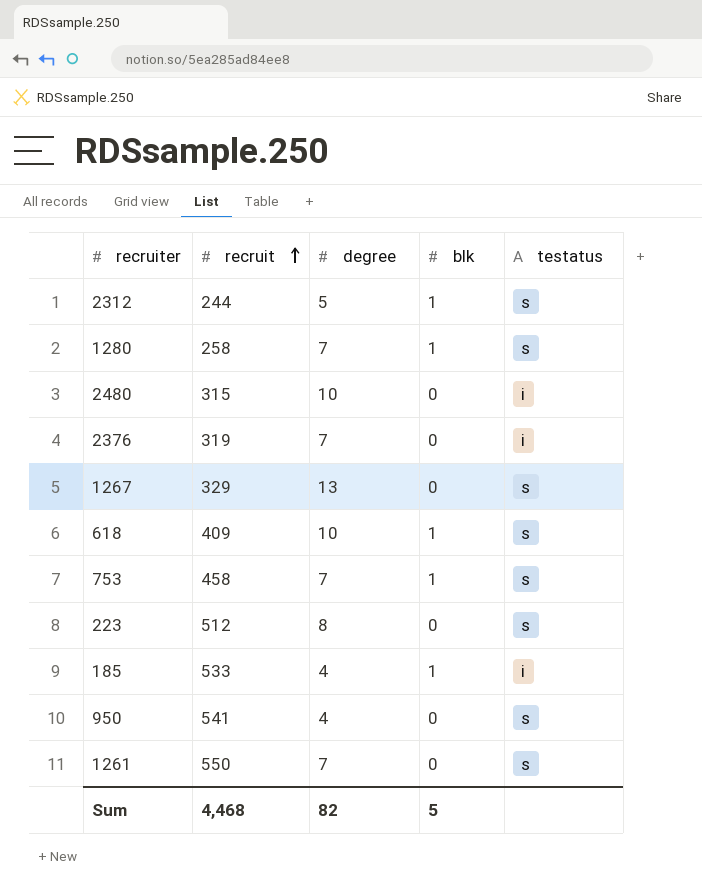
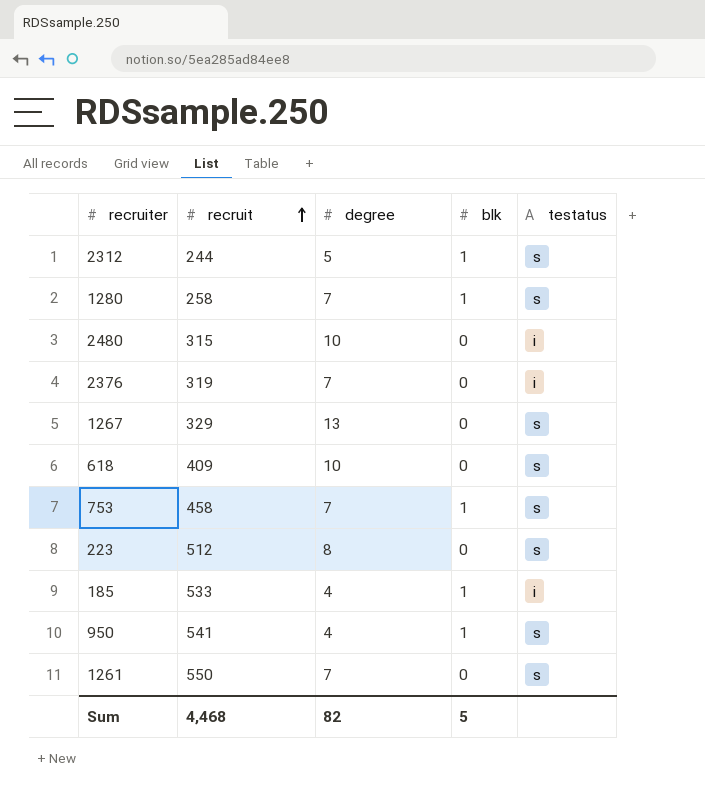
618 | blk: 1 -> 0
950 | blk: 0 -> 1

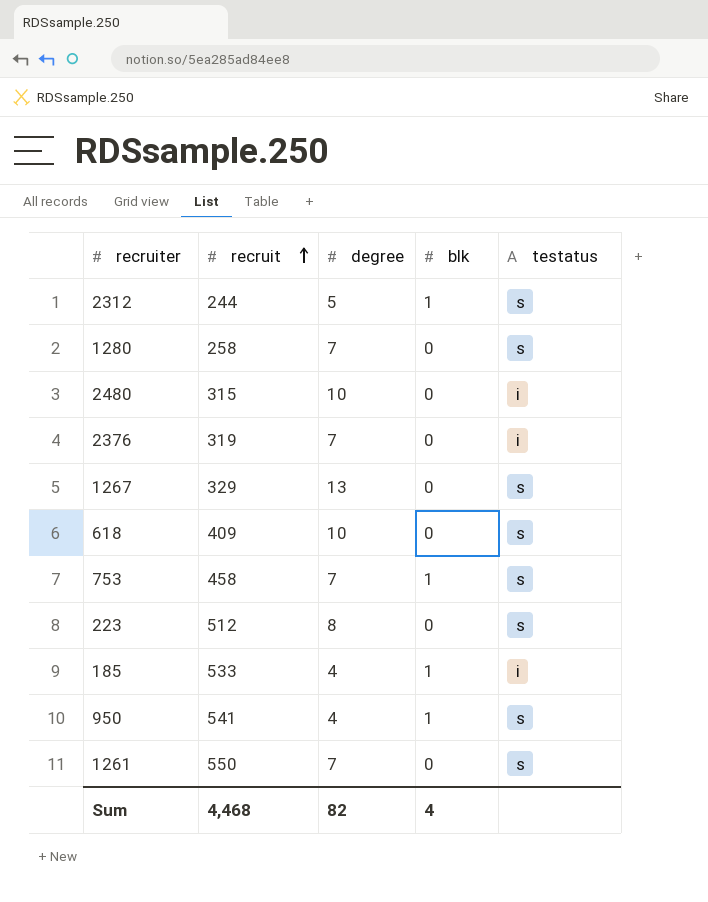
1280 | blk: 1 -> 0
Sum | blk: 5 -> 4

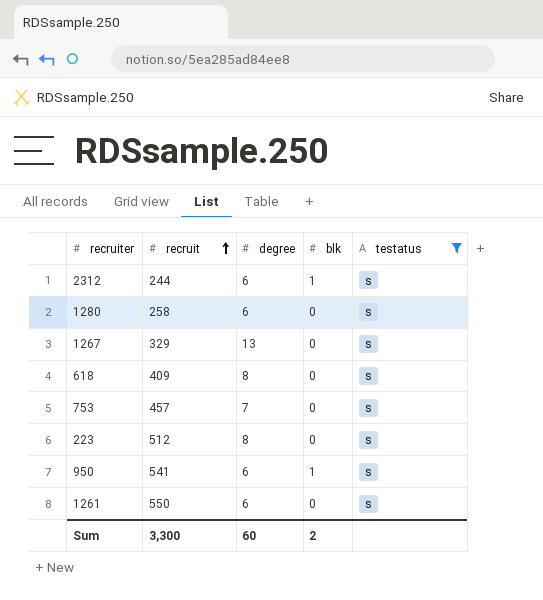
filter: none -> testatus = s
2312 | degree: 5 -> 6
1280 | degree: 7 -> 6
618 | degree: 10 -> 8
753 | recruit: 458 -> 457
753 | blk: 1 -> 0
950 | degree: 4 -> 6
1261 | degree: 7 -> 6
Sum | recruit: 4,468 -> 3,300
Sum | degree: 82 -> 60
Sum | blk: 4 -> 2

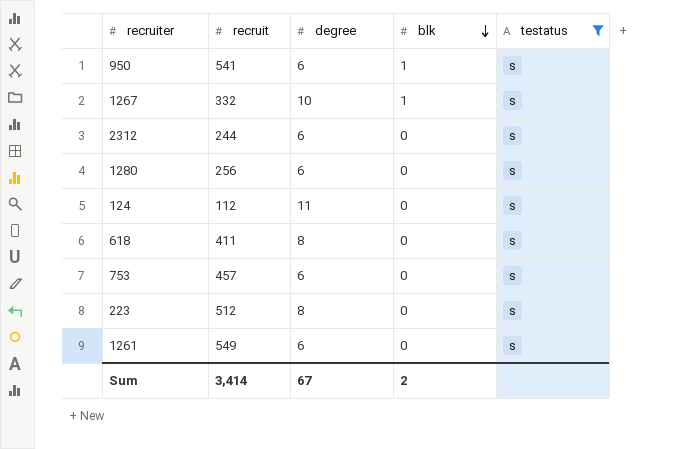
row order: recruit ascending -> blk descending
1267 | recruit: 329 -> 332
1267 | degree: 13 -> 10
1267 | blk: 0 -> 1
2312 | blk: 1 -> 0
1280 | recruit: 258 -> 256
row 124: none -> 112 | 11 | 0 | s
618 | recruit: 409 -> 411
753 | degree: 7 -> 6
1261 | recruit: 550 -> 549
Sum | recruit: 3,300 -> 3,414
Sum | degree: 60 -> 67

